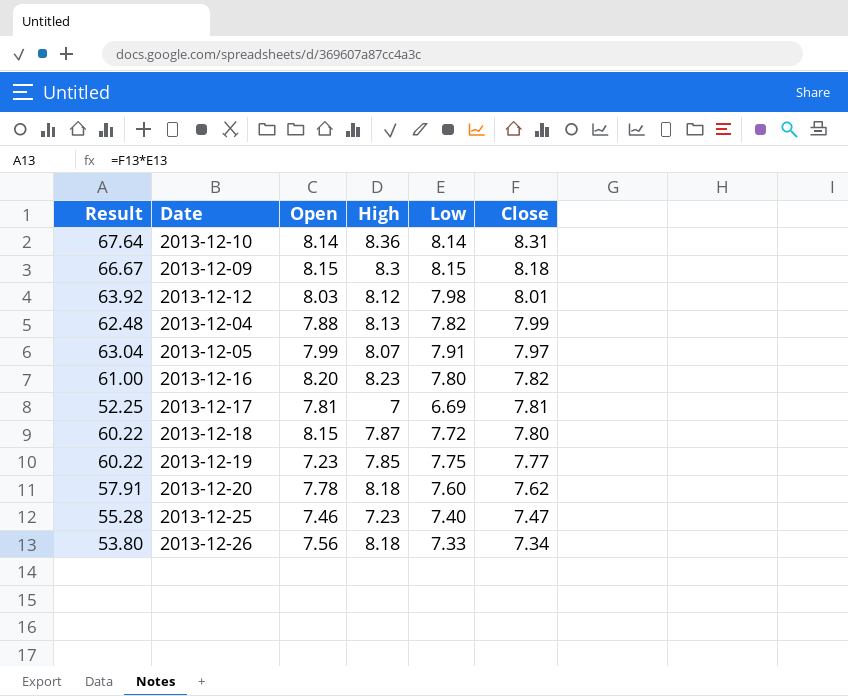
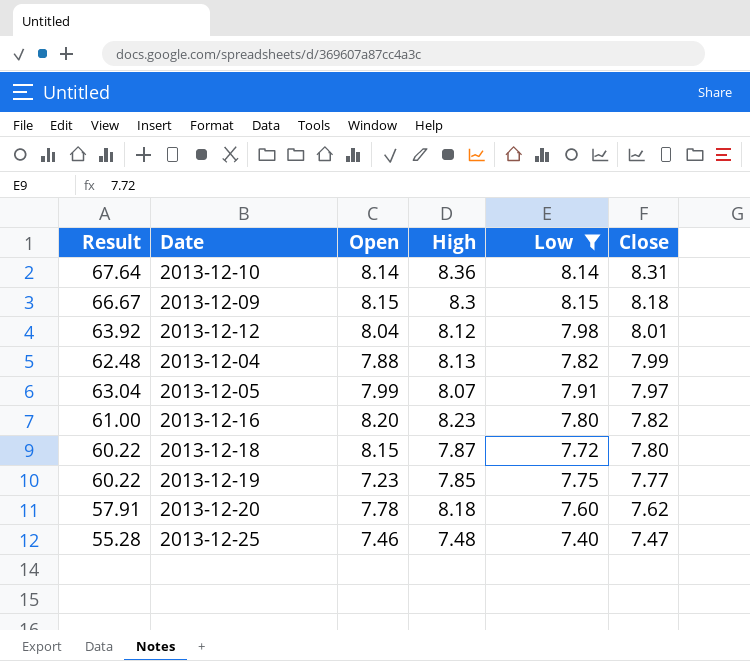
filter: none -> Low >= 7.40
2013-12-12 | Open: 8.03 -> 8.04
2013-12-25 | High: 7.23 -> 7.48

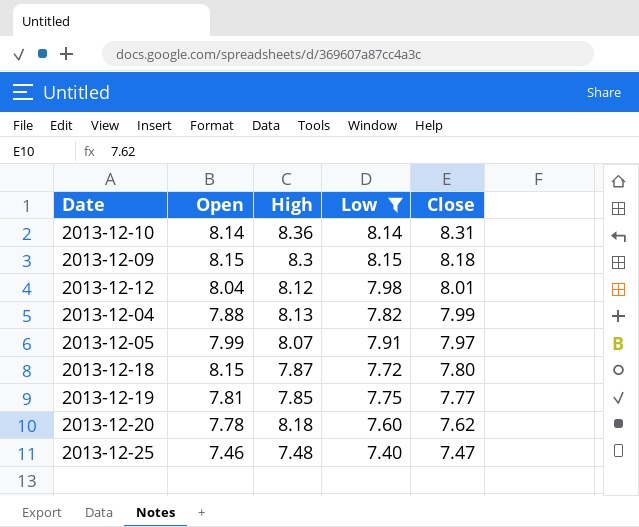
column Result | formula: [Low] * [Close] -> none
row 2013-12-16: 61.00 | 8.20 | 8.23 | 7.80 | 7.82 -> none
2013-12-19 | Open: 7.23 -> 7.81

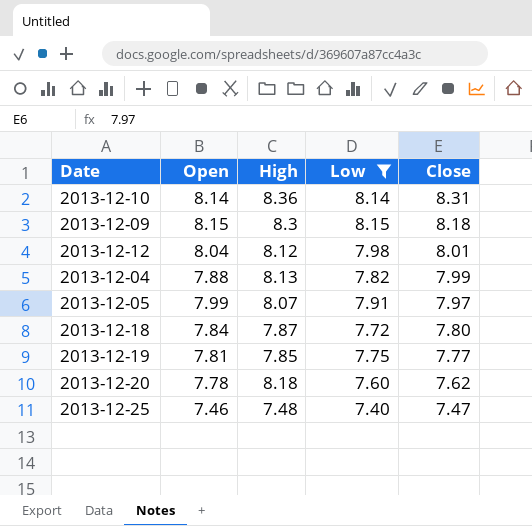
2013-12-18 | Open: 8.15 -> 7.84

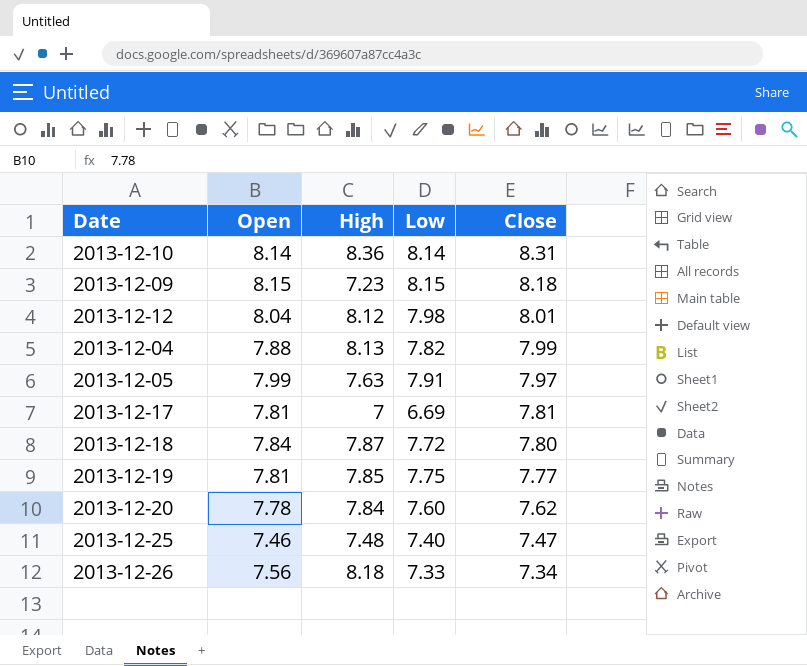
filter: Low >= 7.40 -> none
2013-12-09 | High: 8.3 -> 7.23
2013-12-05 | High: 8.07 -> 7.63
2013-12-20 | High: 8.18 -> 7.84

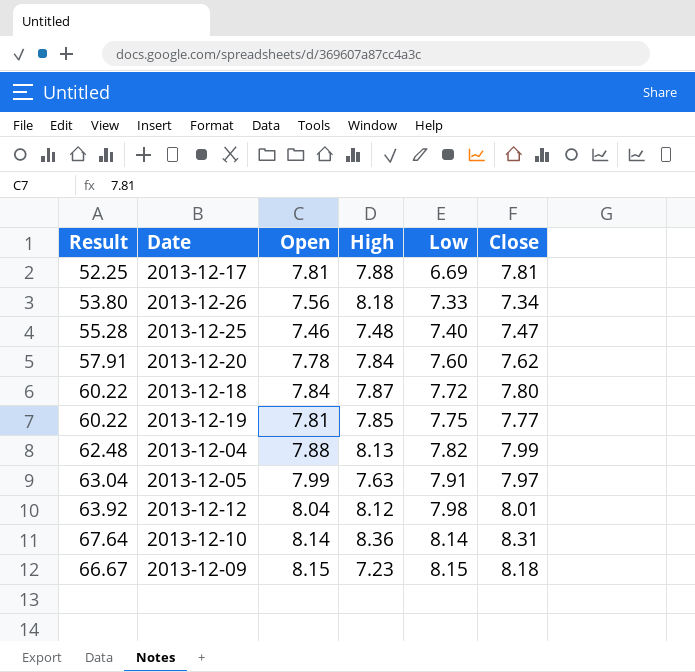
row order: Close descending -> Low ascending
column Result | formula: none -> [Low] * [Close]
2013-12-17 | High: 7 -> 7.88

